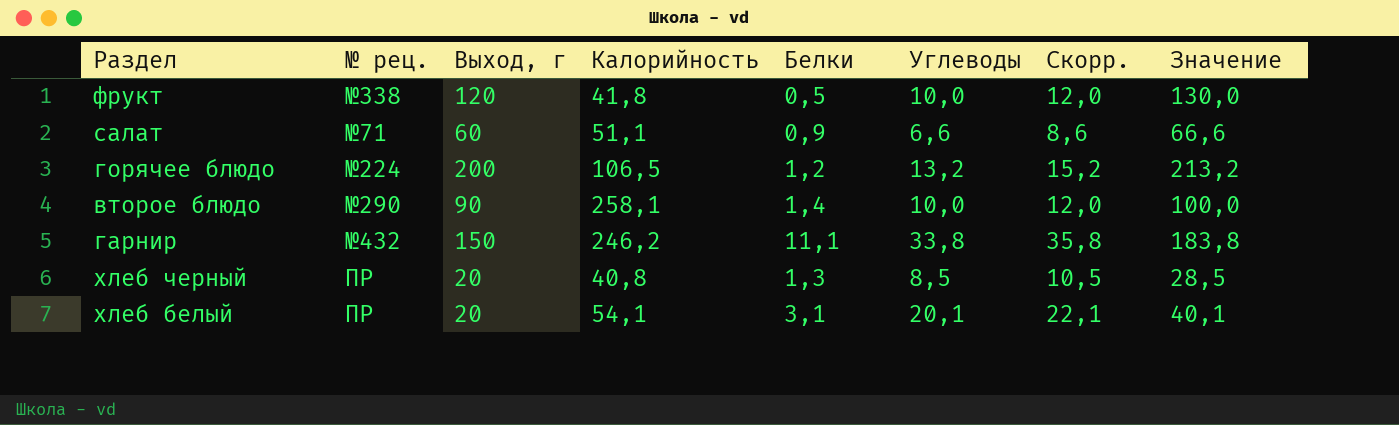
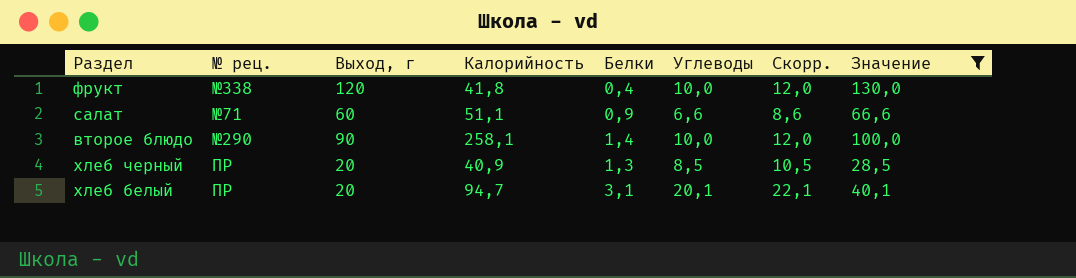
filter: none -> Значение <= 130,0
фрукт | Белки: 0,5 -> 0,4
хлеб черный | Калорийность: 40,8 -> 40,9
хлеб белый | Калорийность: 54,1 -> 94,7

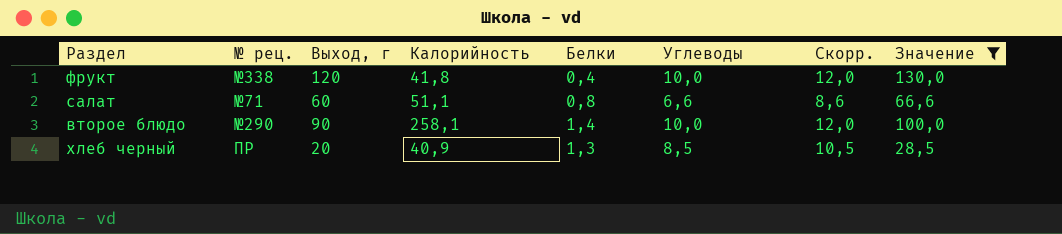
row хлеб белый: ПР | 20 | 94,7 | 3,1 | 20,1 | 22,1 | 40,1 -> none
салат | Белки: 0,9 -> 0,8

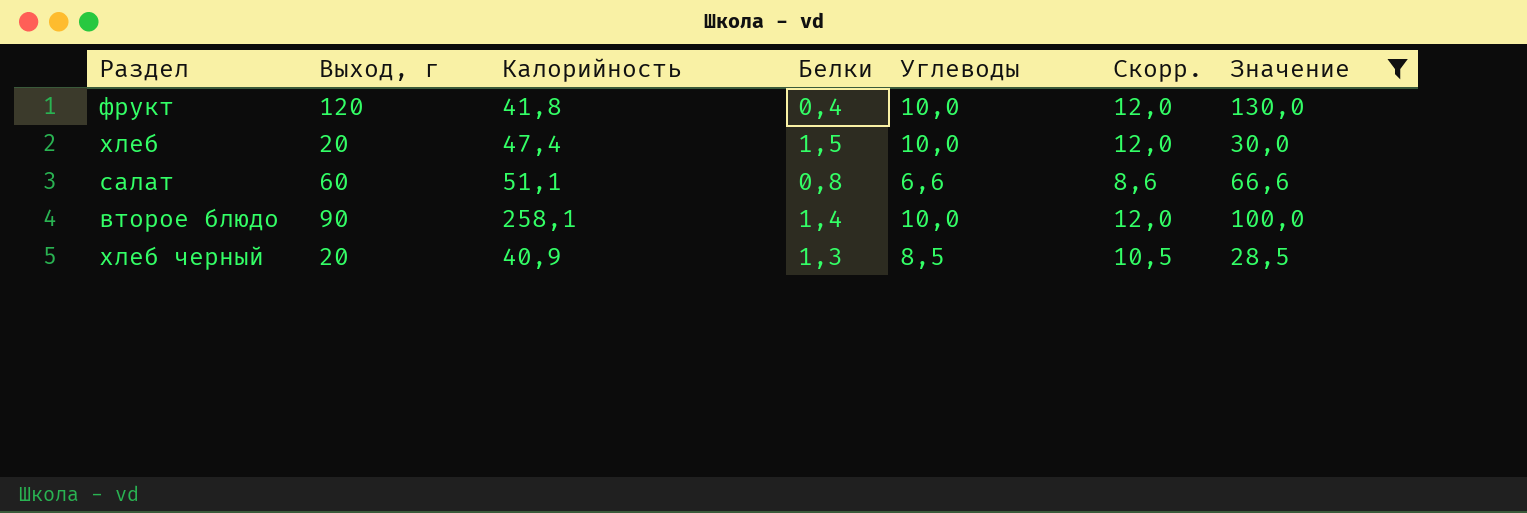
column № рец. | position: 2 -> none
row хлеб: none -> 20 | 47,4 | 1,5 | 10,0 | 12,0 | 30,0

